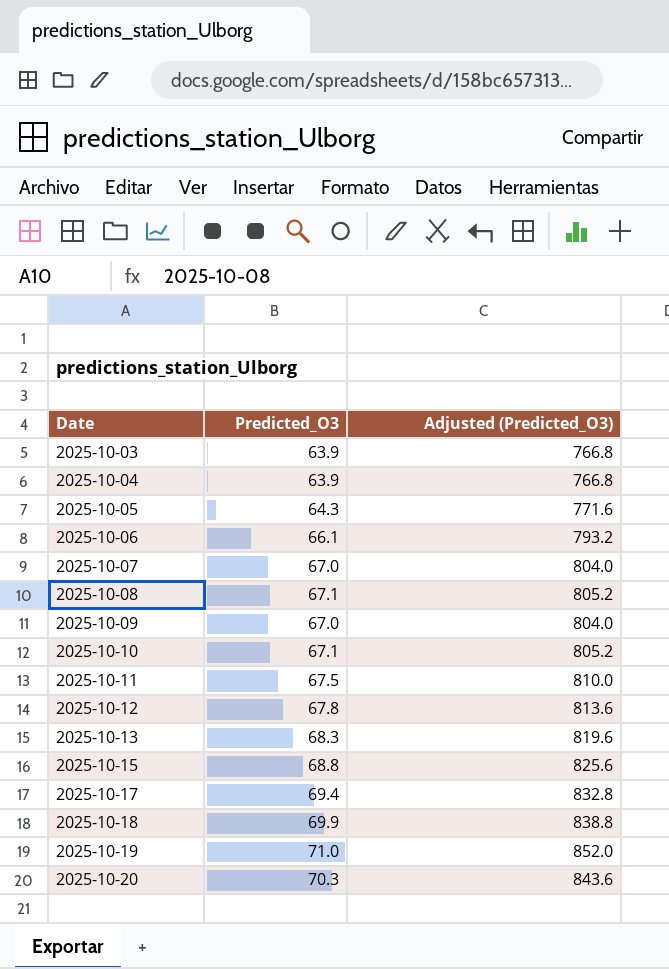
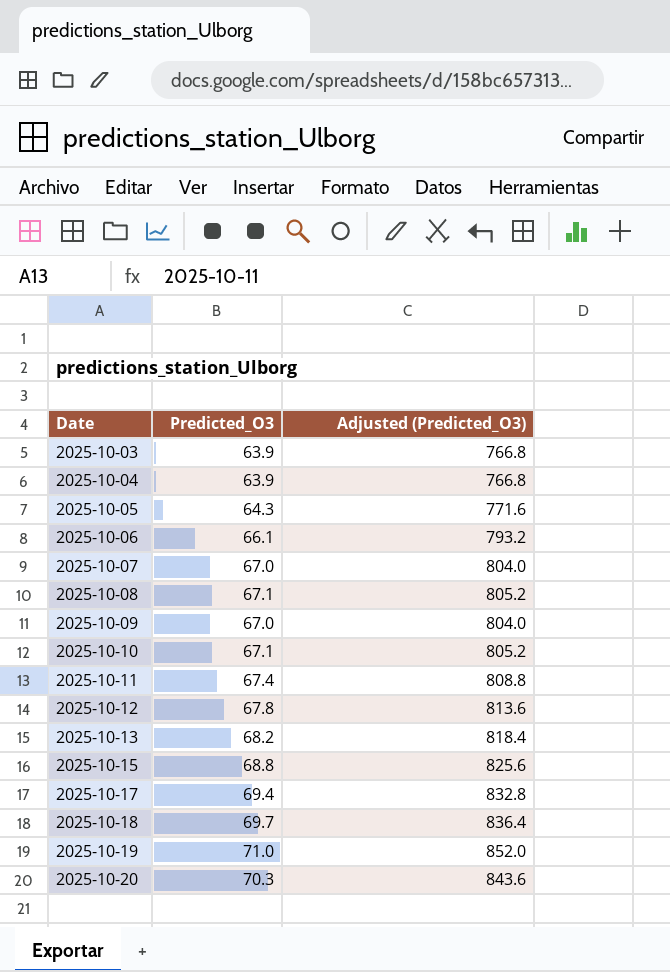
2025-10-11 | Predicted_O3: 67.5 -> 67.4
2025-10-11 | Adjusted (Predicted_O3): 810.0 -> 808.8
2025-10-13 | Predicted_O3: 68.3 -> 68.2
2025-10-13 | Adjusted (Predicted_O3): 819.6 -> 818.4
2025-10-18 | Predicted_O3: 69.9 -> 69.7
2025-10-18 | Adjusted (Predicted_O3): 838.8 -> 836.4

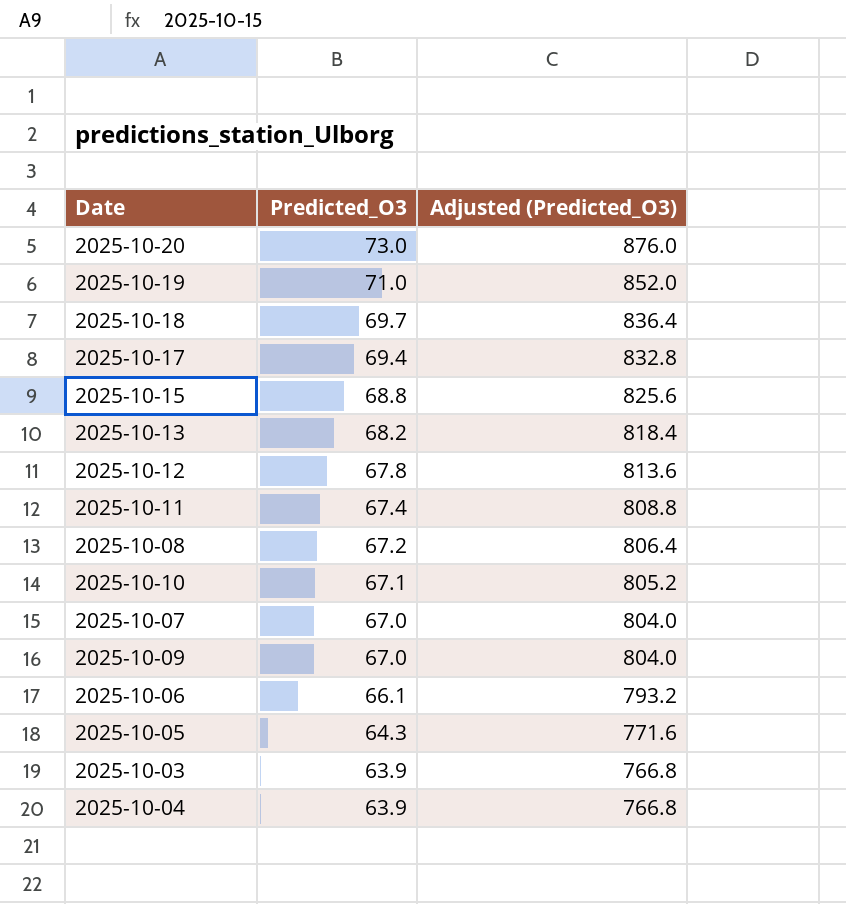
row order: Date ascending -> Predicted_O3 descending
2025-10-20 | Predicted_O3: 70.3 -> 73.0
2025-10-20 | Adjusted (Predicted_O3): 843.6 -> 876.0
2025-10-08 | Predicted_O3: 67.1 -> 67.2
2025-10-08 | Adjusted (Predicted_O3): 805.2 -> 806.4

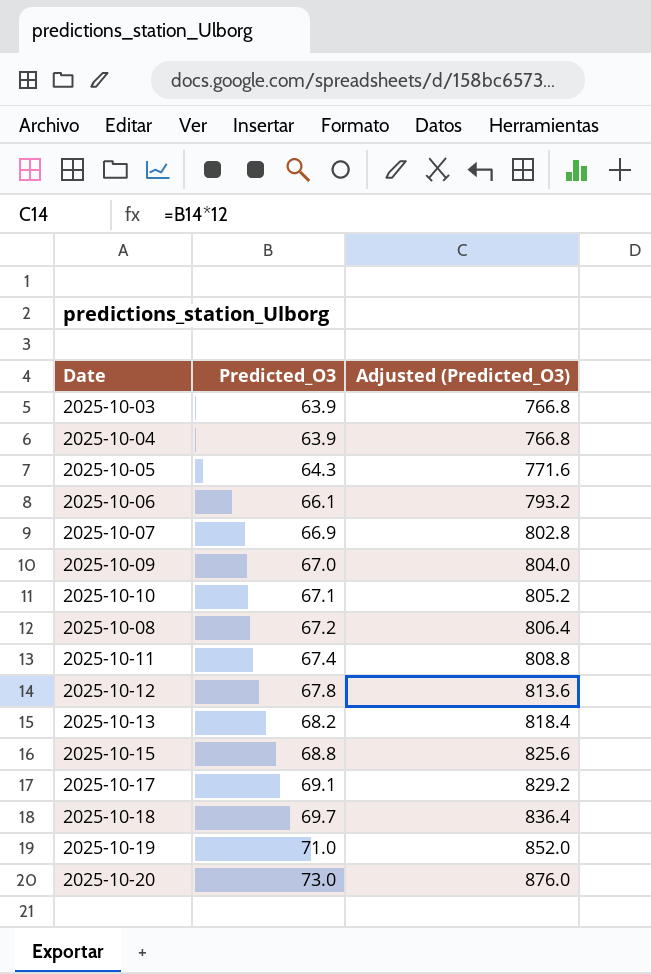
row order: Predicted_O3 descending -> Predicted_O3 ascending
2025-10-07 | Predicted_O3: 67.0 -> 66.9
2025-10-07 | Adjusted (Predicted_O3): 804.0 -> 802.8
2025-10-17 | Predicted_O3: 69.4 -> 69.1
2025-10-17 | Adjusted (Predicted_O3): 832.8 -> 829.2

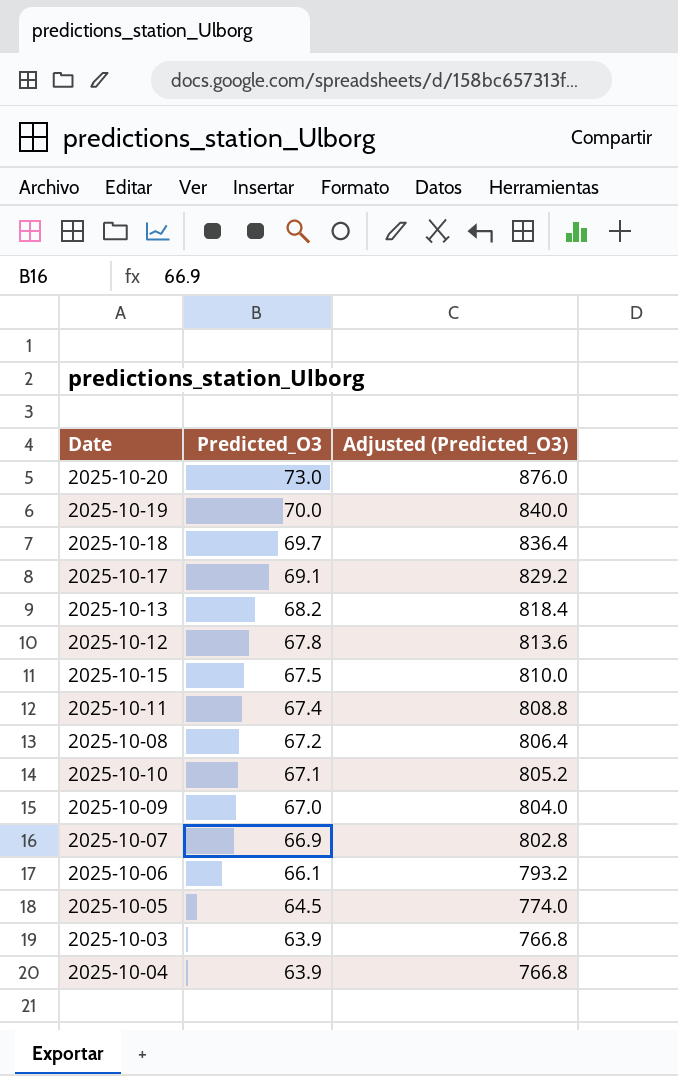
row order: Predicted_O3 ascending -> Predicted_O3 descending
2025-10-19 | Predicted_O3: 71.0 -> 70.0
2025-10-19 | Adjusted (Predicted_O3): 852.0 -> 840.0
2025-10-15 | Predicted_O3: 68.8 -> 67.5
2025-10-15 | Adjusted (Predicted_O3): 825.6 -> 810.0
2025-10-05 | Predicted_O3: 64.3 -> 64.5
2025-10-05 | Adjusted (Predicted_O3): 771.6 -> 774.0

